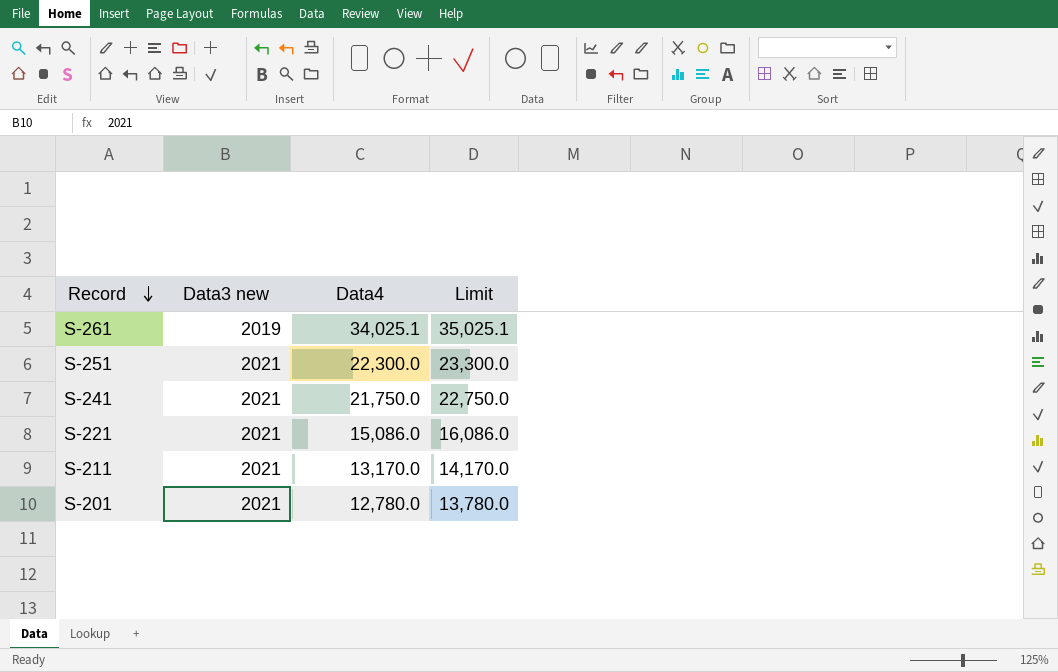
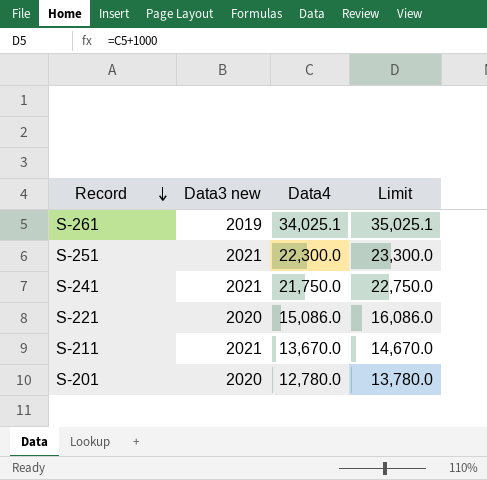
S-221 | Data3 new: 2021 -> 2020
S-211 | Data4: 13,170.0 -> 13,670.0
S-211 | Limit: 14,170.0 -> 14,670.0
S-201 | Data3 new: 2021 -> 2020

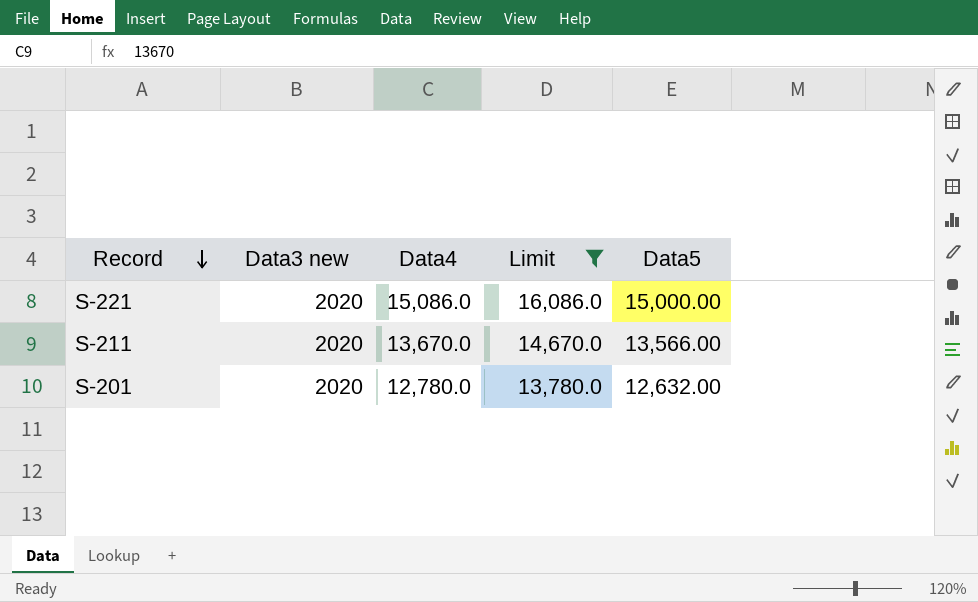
filter: none -> Limit <= 16,086.0
column Data5 | position: none -> 5
S-211 | Data3 new: 2021 -> 2020

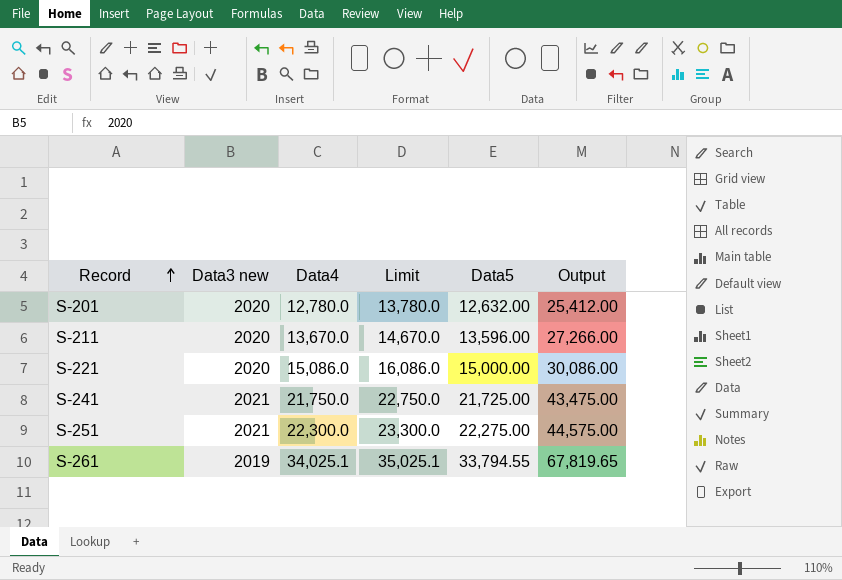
filter: Limit <= 16,086.0 -> none
row order: Record descending -> Record ascending
column Output | formula: none -> [Data4] + [Data5]
S-211 | Data5: 13,566.00 -> 13,596.00

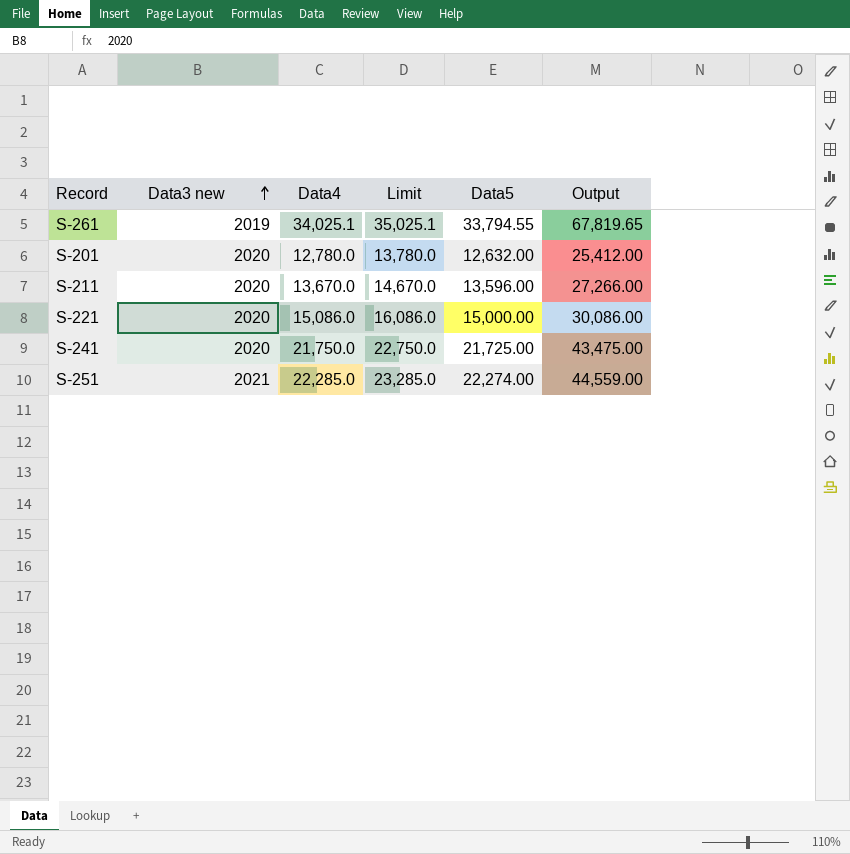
row order: Record ascending -> Data3 new ascending
S-241 | Data3 new: 2021 -> 2020
S-251 | Data4: 22,300.0 -> 22,285.0
S-251 | Limit: 23,300.0 -> 23,285.0
S-251 | Data5: 22,275.00 -> 22,274.00
S-251 | Output: 44,575.00 -> 44,559.00

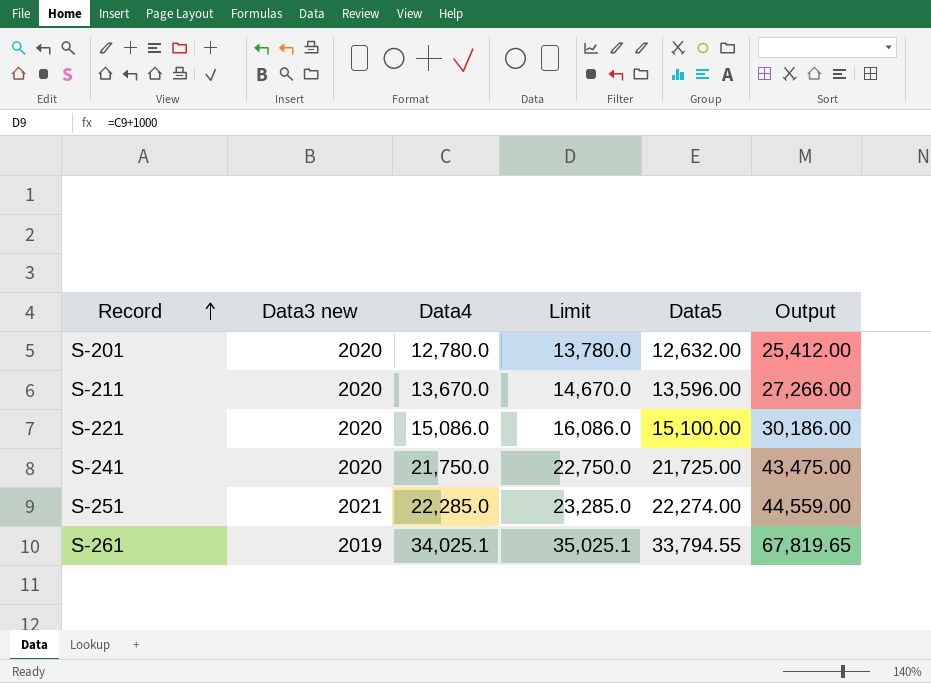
row order: Data3 new ascending -> Record ascending
S-221 | Data5: 15,000.00 -> 15,100.00
S-221 | Output: 30,086.00 -> 30,186.00

